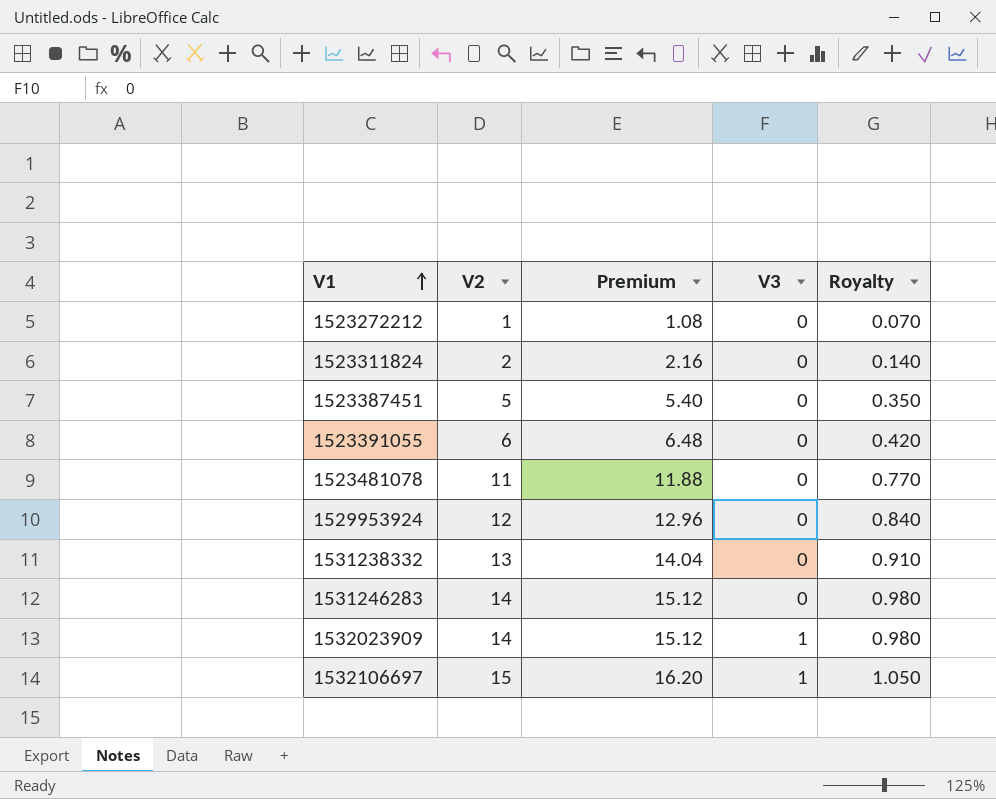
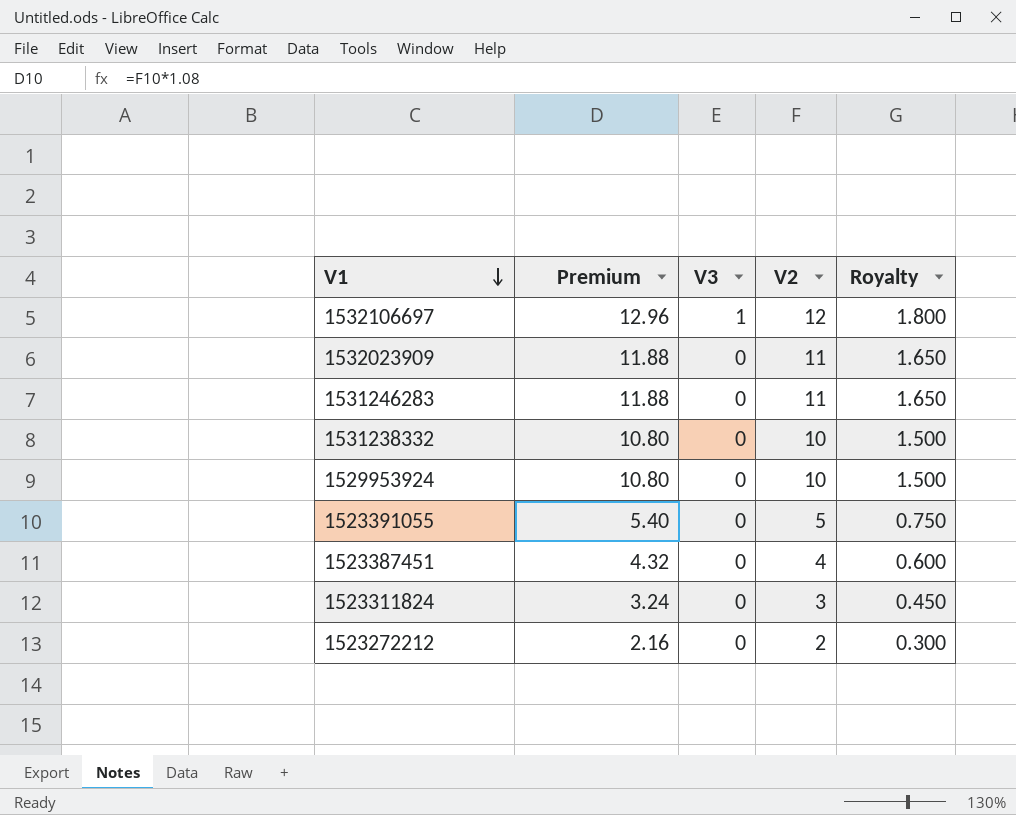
row order: V1 ascending -> V1 descending
column V2 | position: 2 -> 4
column Royalty | formula: [V2] * 0.07 -> [V2] * 0.15
row 1523481078: 11 | 11.88 | 0 | 0.770 -> none
1532106697 | Premium: 16.20 -> 12.96
1532106697 | V2: 15 -> 12
1532023909 | Premium: 15.12 -> 11.88
1532023909 | V3: 1 -> 0
1532023909 | V2: 14 -> 11
1531246283 | Premium: 15.12 -> 11.88
1531246283 | V2: 14 -> 11
1531238332 | Premium: 14.04 -> 10.80
1531238332 | V2: 13 -> 10
1529953924 | Premium: 12.96 -> 10.80
1529953924 | V2: 12 -> 10
1523391055 | Premium: 6.48 -> 5.40
1523391055 | V2: 6 -> 5
1523387451 | Premium: 5.40 -> 4.32
1523387451 | V2: 5 -> 4
1523311824 | Premium: 2.16 -> 3.24
1523311824 | V2: 2 -> 3
1523272212 | Premium: 1.08 -> 2.16
1523272212 | V2: 1 -> 2

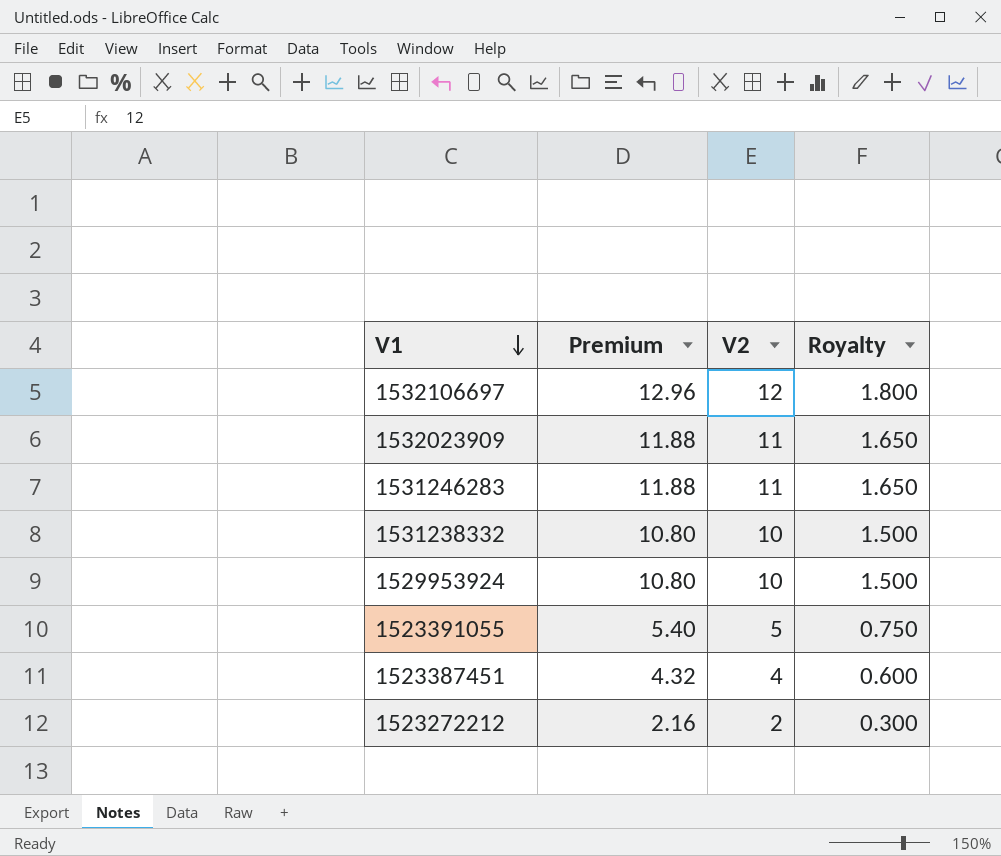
column V3 | position: 3 -> none
row 1523311824: 3.24 | 0 | 3 | 0.450 -> none

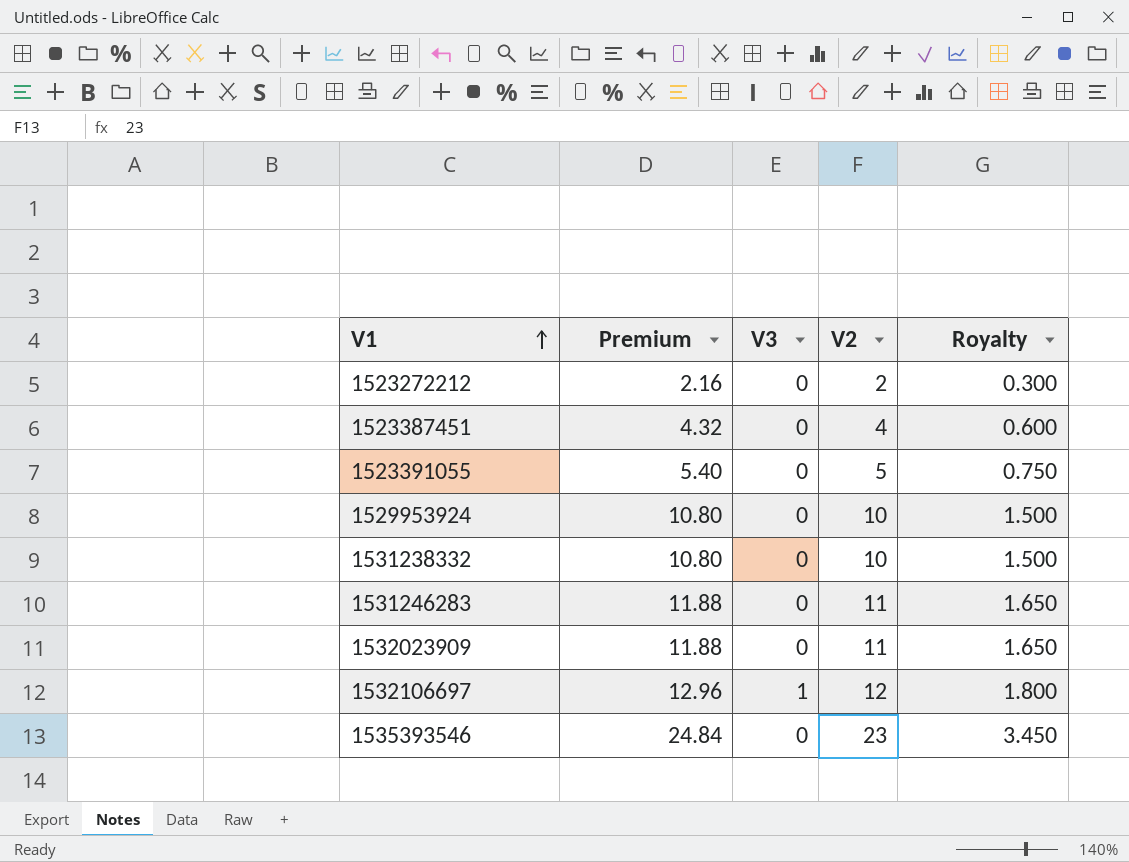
row order: V1 descending -> V1 ascending
column V3 | position: none -> 3
row 1535393546: none -> 24.84 | 0 | 23 | 3.450

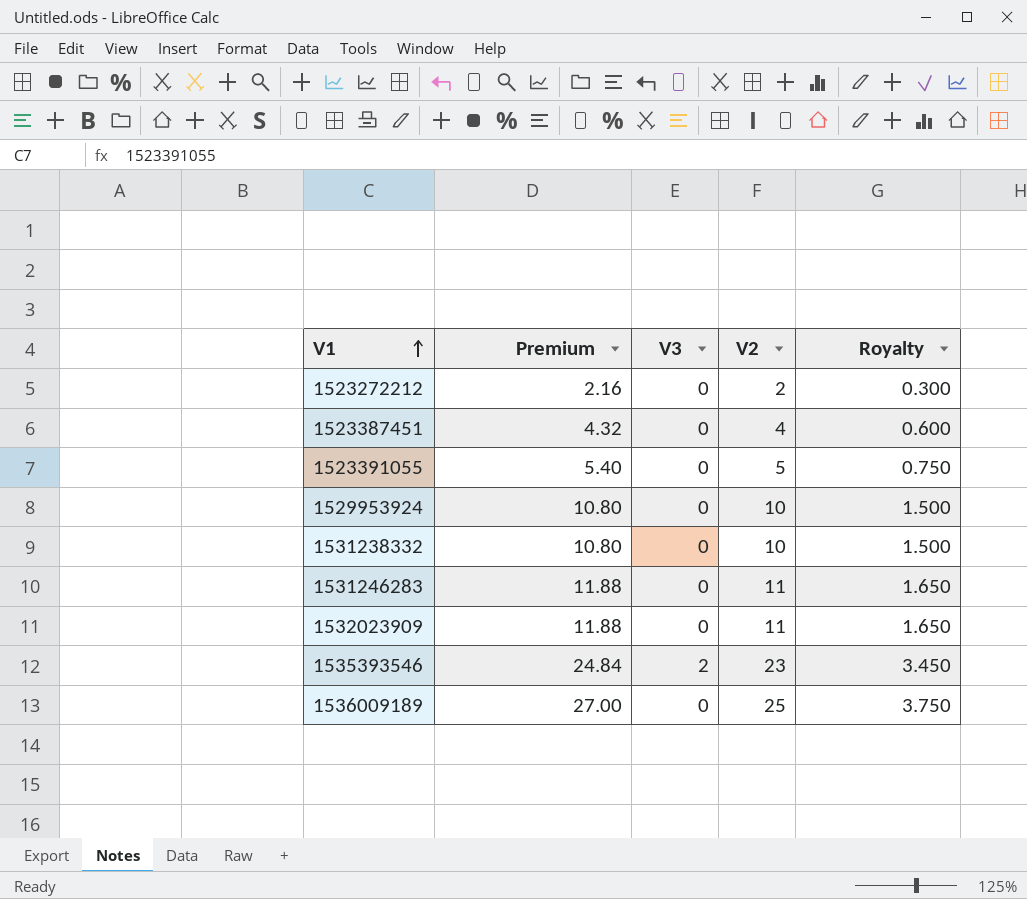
row 1532106697: 12.96 | 1 | 12 | 1.800 -> none
1535393546 | V3: 0 -> 2
row 1536009189: none -> 27.00 | 0 | 25 | 3.750

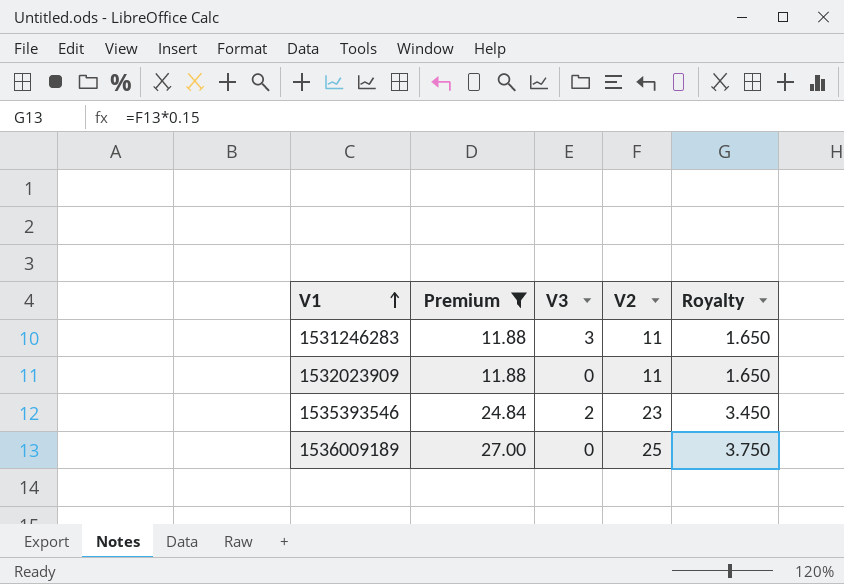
filter: none -> Premium >= 11.88
1531246283 | V3: 0 -> 3

